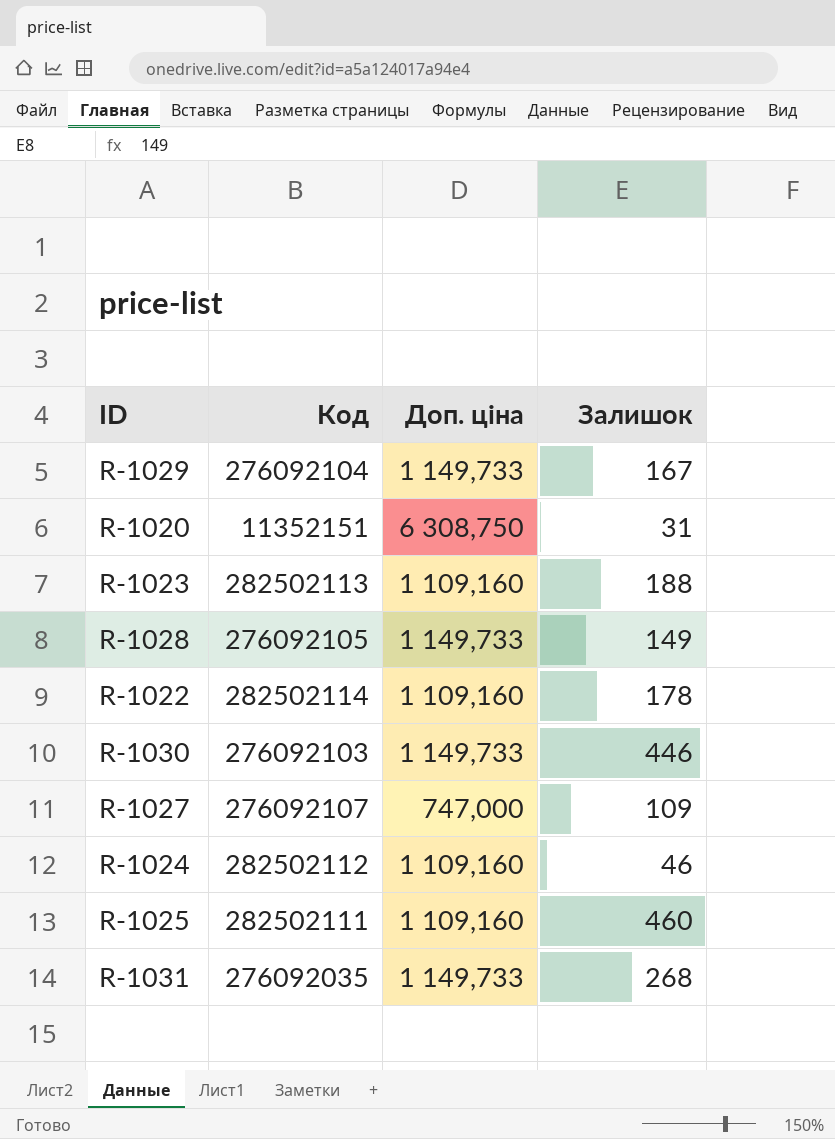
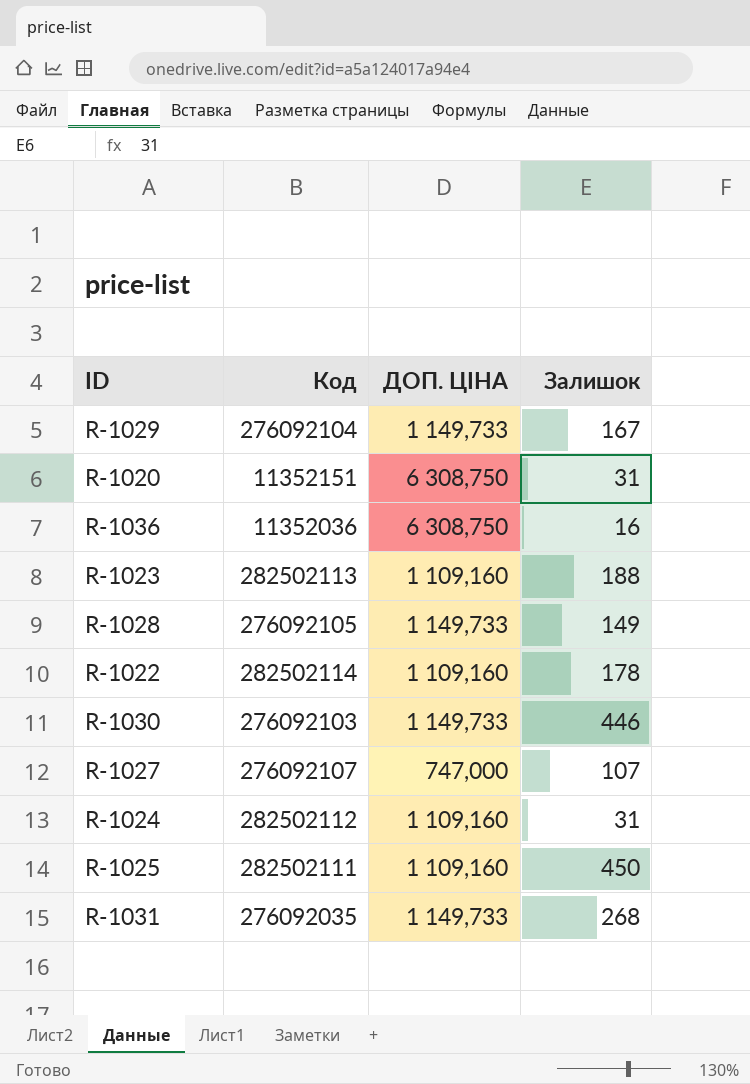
column name: Доп. ціна -> ДОП. ЦІНА
row R-1036: none -> 11352036 | 6 308,750 | 16
R-1027 | Залишок: 109 -> 107
R-1024 | Залишок: 46 -> 31
R-1025 | Залишок: 460 -> 450

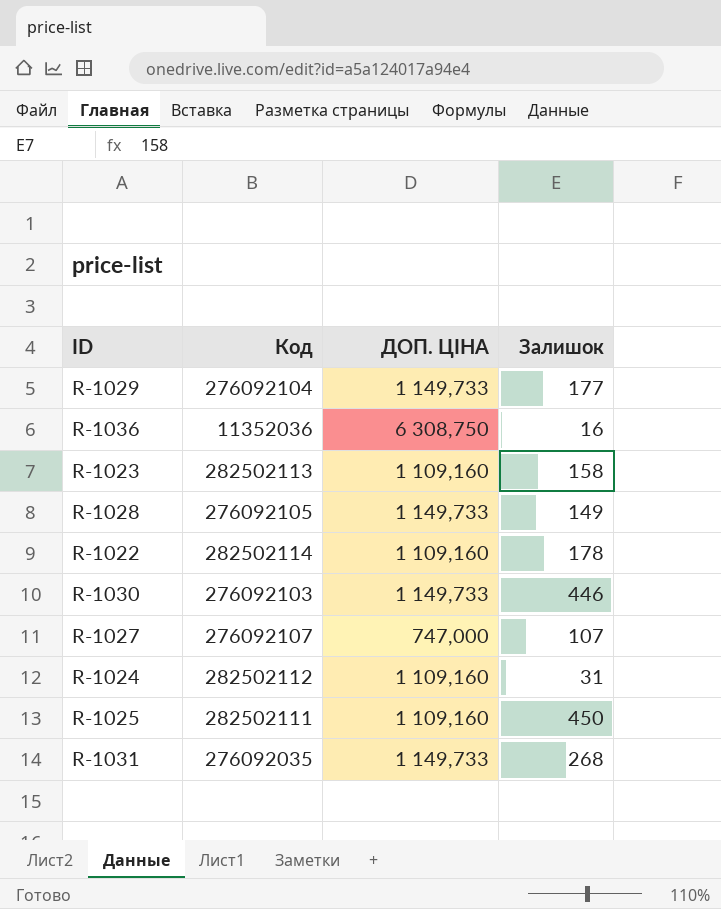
row R-1020: 11352151 | 6 308,750 | 31 -> none
R-1029 | Залишок: 167 -> 177
R-1023 | Залишок: 188 -> 158

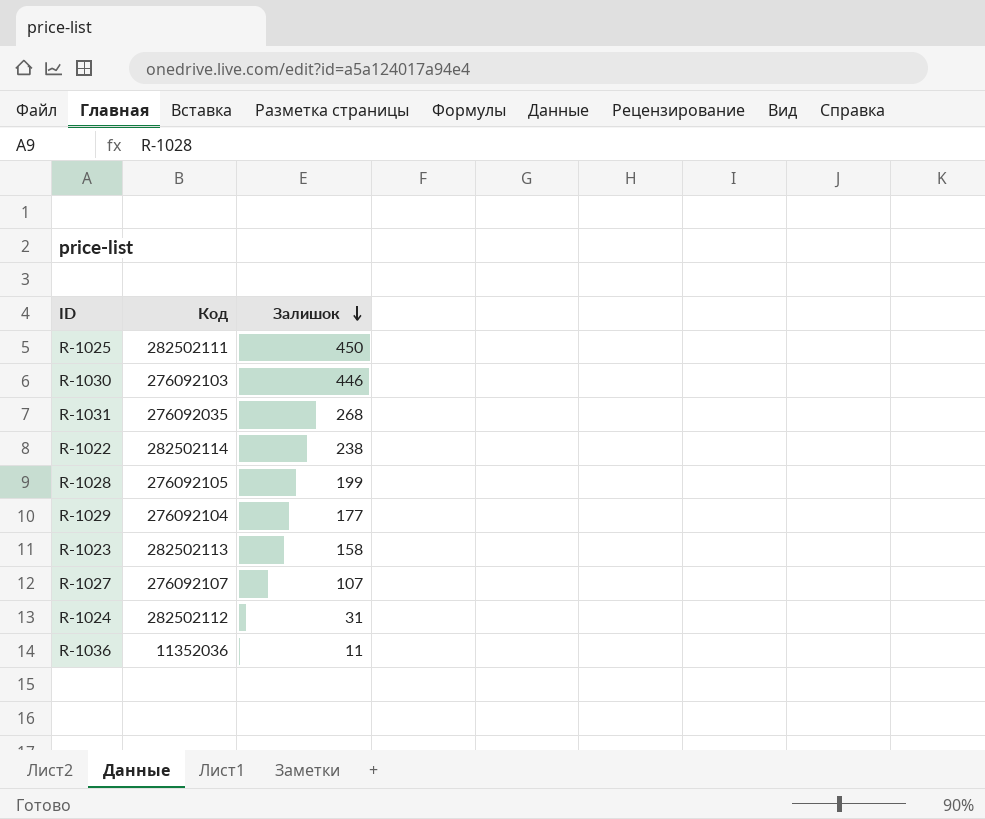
row order: none -> Залишок descending
column ДОП. ЦІНА | position: 3 -> none
R-1022 | Залишок: 178 -> 238
R-1028 | Залишок: 149 -> 199
R-1036 | Залишок: 16 -> 11

